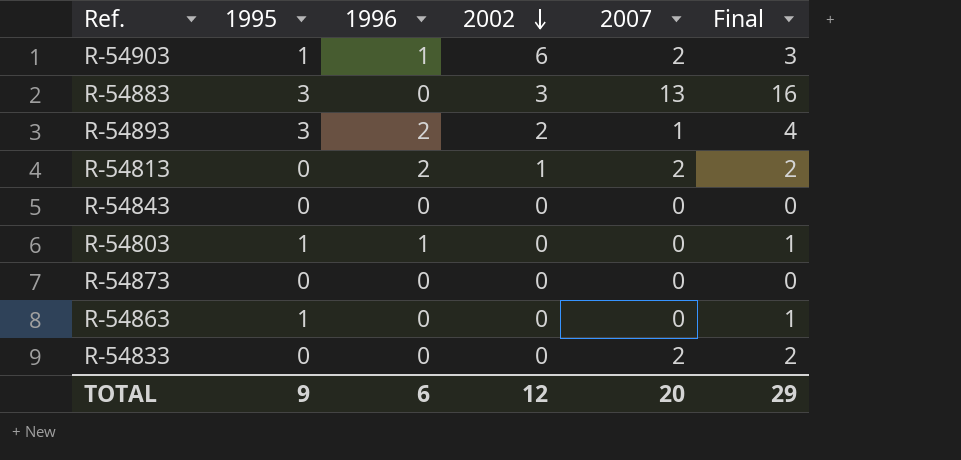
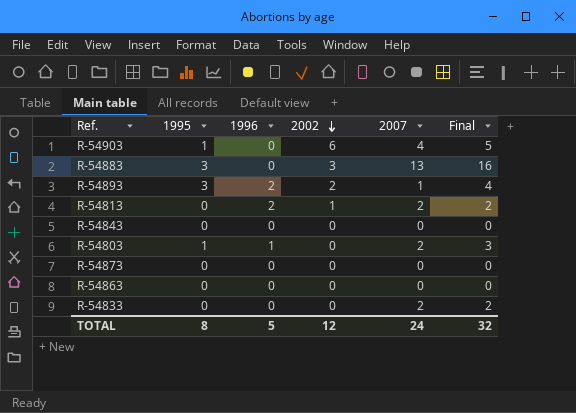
R-54903 | 1996: 1 -> 0
R-54903 | 2007: 2 -> 4
R-54903 | Final: 3 -> 5
R-54803 | 2007: 0 -> 2
R-54803 | Final: 1 -> 3
R-54863 | 1995: 1 -> 0
R-54863 | Final: 1 -> 0
TOTAL | 1995: 9 -> 8
TOTAL | 1996: 6 -> 5
TOTAL | 2007: 20 -> 24
TOTAL | Final: 29 -> 32

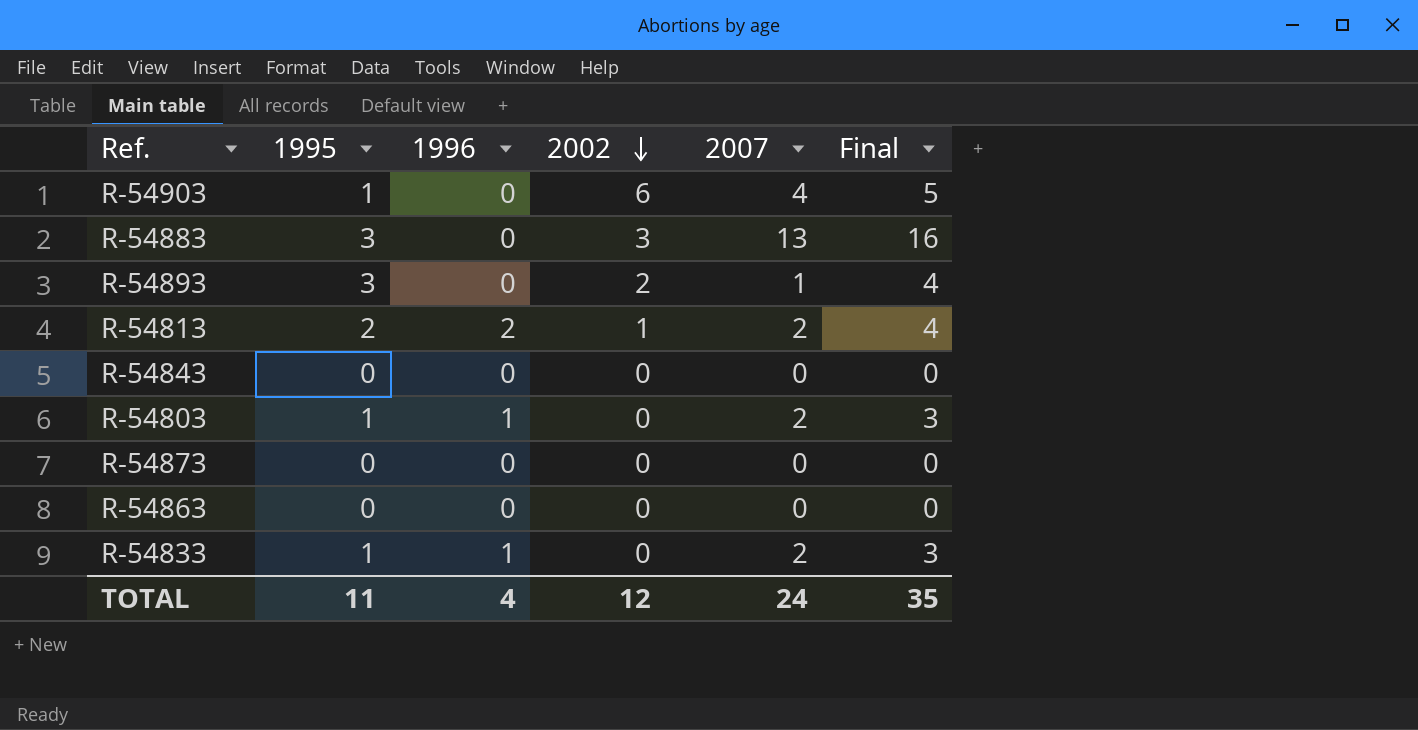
R-54893 | 1996: 2 -> 0
R-54813 | 1995: 0 -> 2
R-54813 | Final: 2 -> 4
R-54833 | 1995: 0 -> 1
R-54833 | 1996: 0 -> 1
R-54833 | Final: 2 -> 3
TOTAL | 1995: 8 -> 11
TOTAL | 1996: 5 -> 4
TOTAL | Final: 32 -> 35

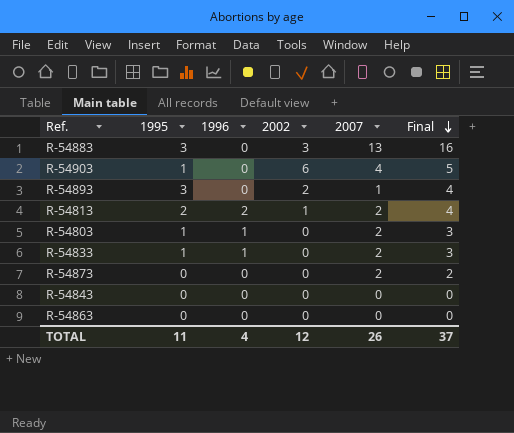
row order: 2002 descending -> Final descending
R-54873 | 2007: 0 -> 2
R-54873 | Final: 0 -> 2
TOTAL | 2007: 24 -> 26
TOTAL | Final: 35 -> 37

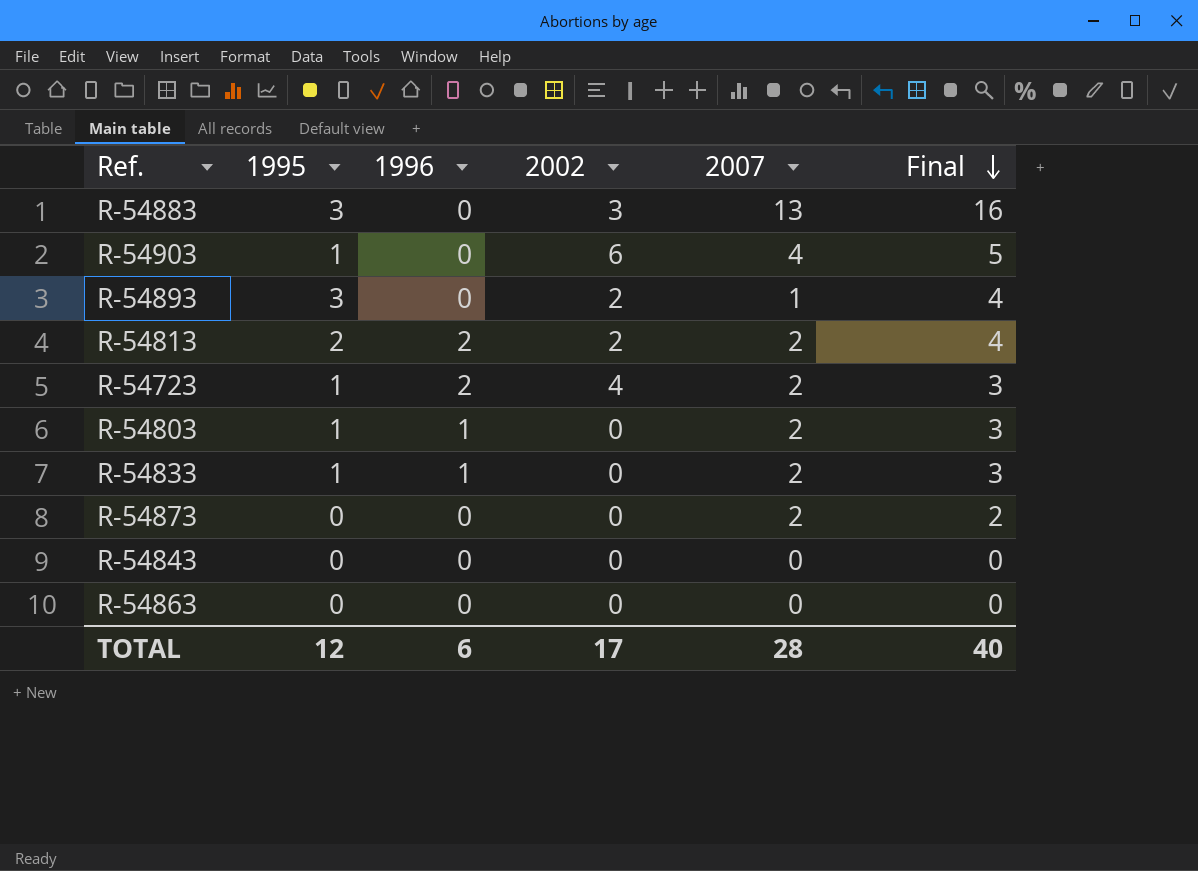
R-54813 | 2002: 1 -> 2
row R-54723: none -> 1 | 2 | 4 | 2 | 3
TOTAL | 1995: 11 -> 12
TOTAL | 1996: 4 -> 6
TOTAL | 2002: 12 -> 17
TOTAL | 2007: 26 -> 28
TOTAL | Final: 37 -> 40

